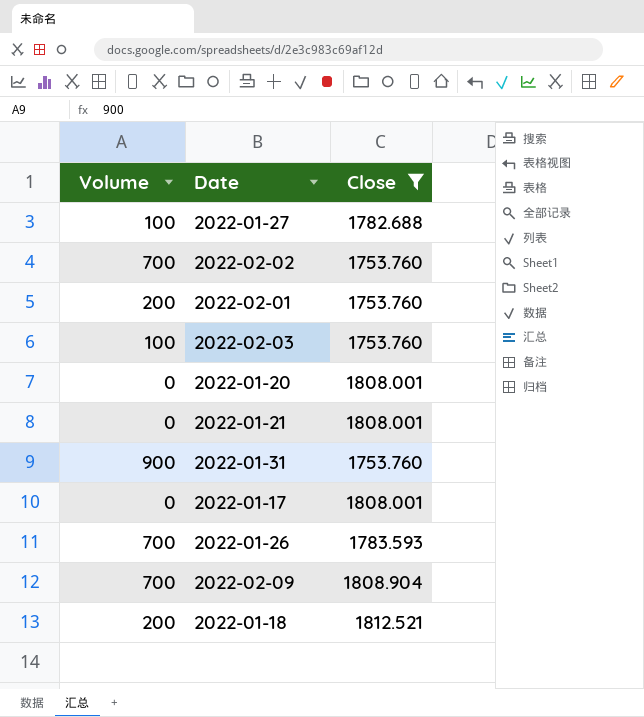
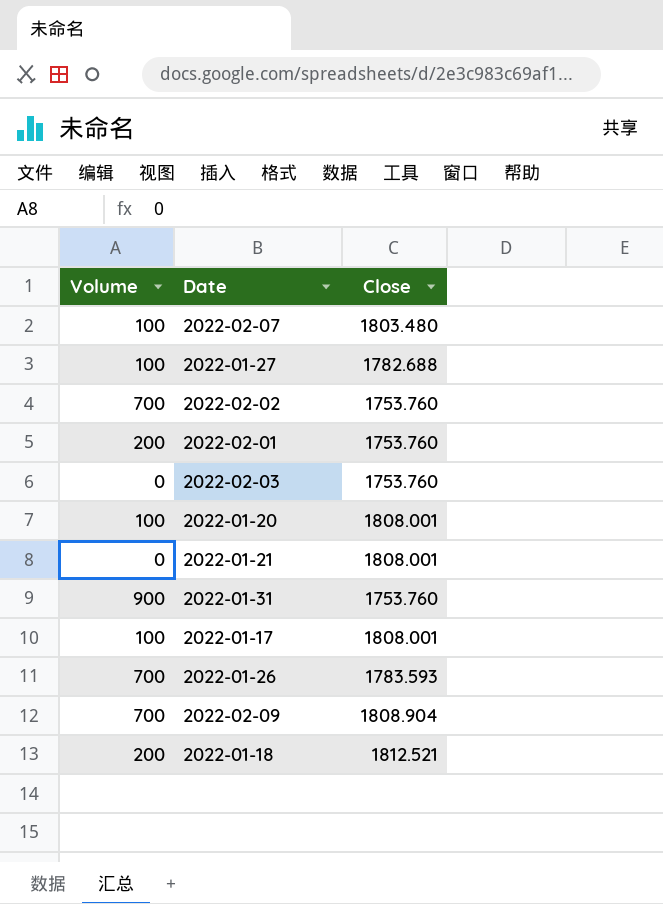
filter: Close != 1803.480 -> none
2022-02-03 | Volume: 100 -> 0
2022-01-20 | Volume: 0 -> 100
2022-01-17 | Volume: 0 -> 100

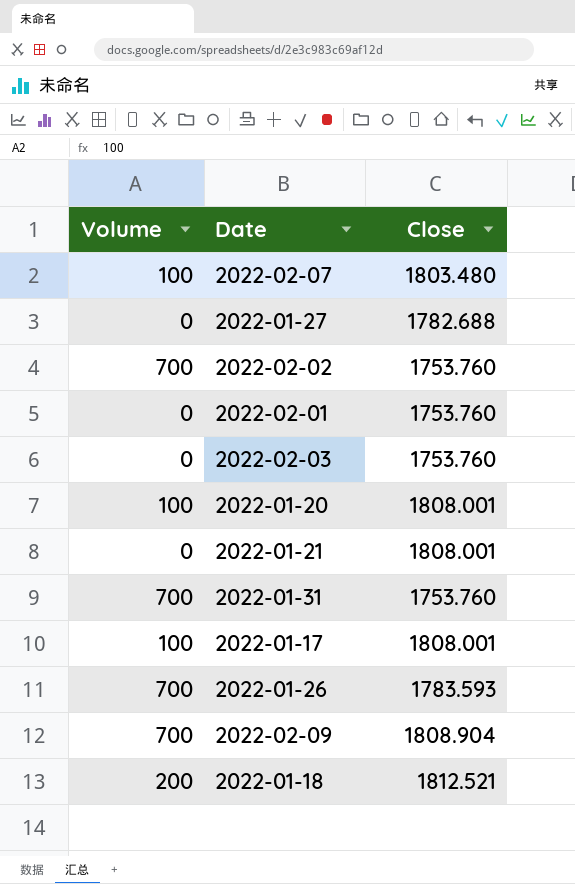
2022-01-27 | Volume: 100 -> 0
2022-02-01 | Volume: 200 -> 0
2022-01-31 | Volume: 900 -> 700

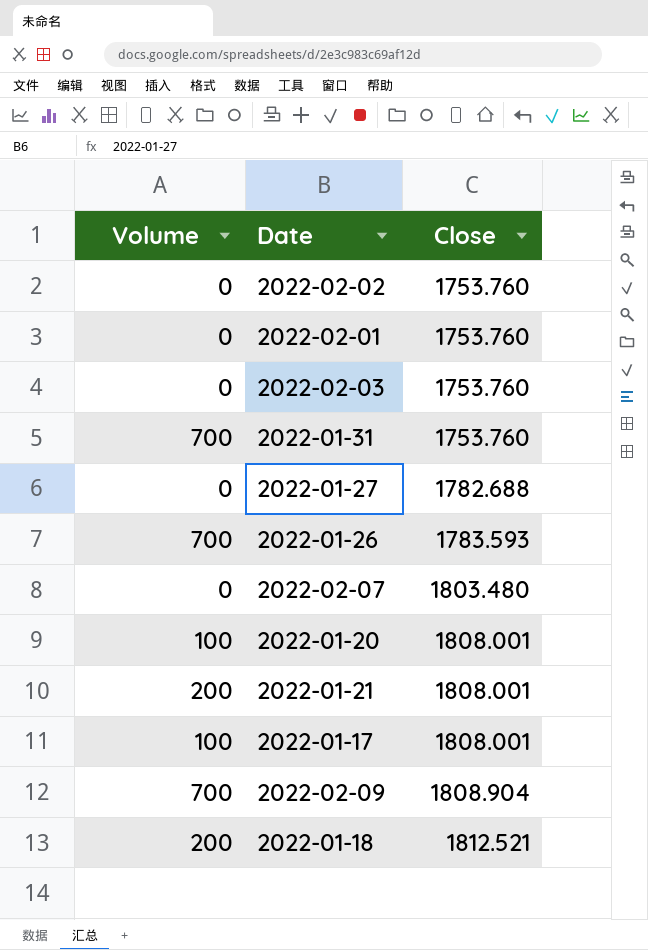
row order: none -> Close ascending
2022-02-02 | Volume: 700 -> 0
2022-02-07 | Volume: 100 -> 0
2022-01-21 | Volume: 0 -> 200

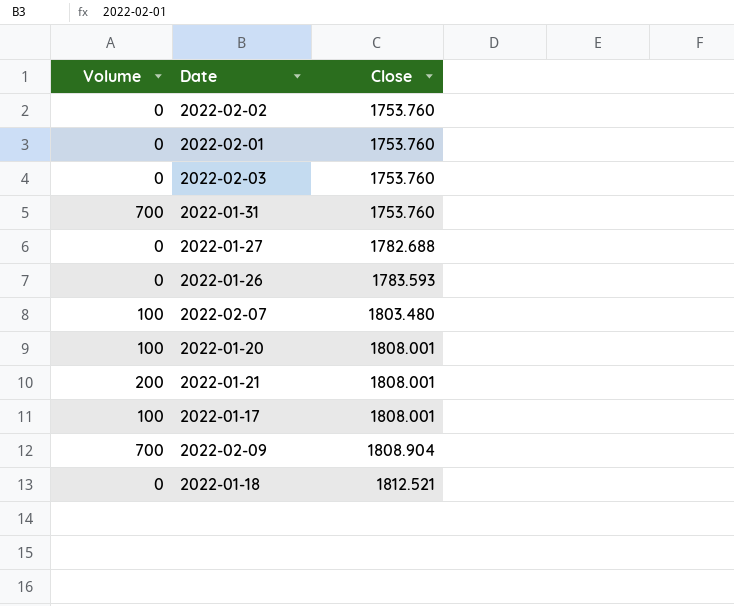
2022-01-26 | Volume: 700 -> 0
2022-02-07 | Volume: 0 -> 100
2022-01-18 | Volume: 200 -> 0

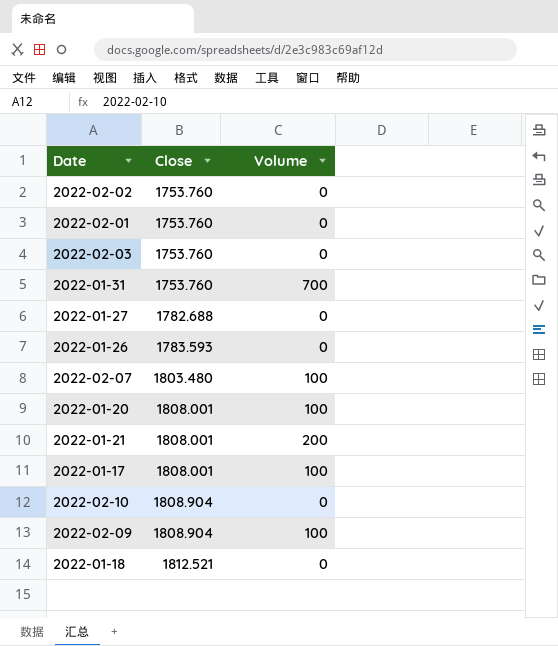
column Volume | position: 1 -> 3
row 2022-02-10: none -> 1808.904 | 0
2022-02-09 | Volume: 700 -> 100

